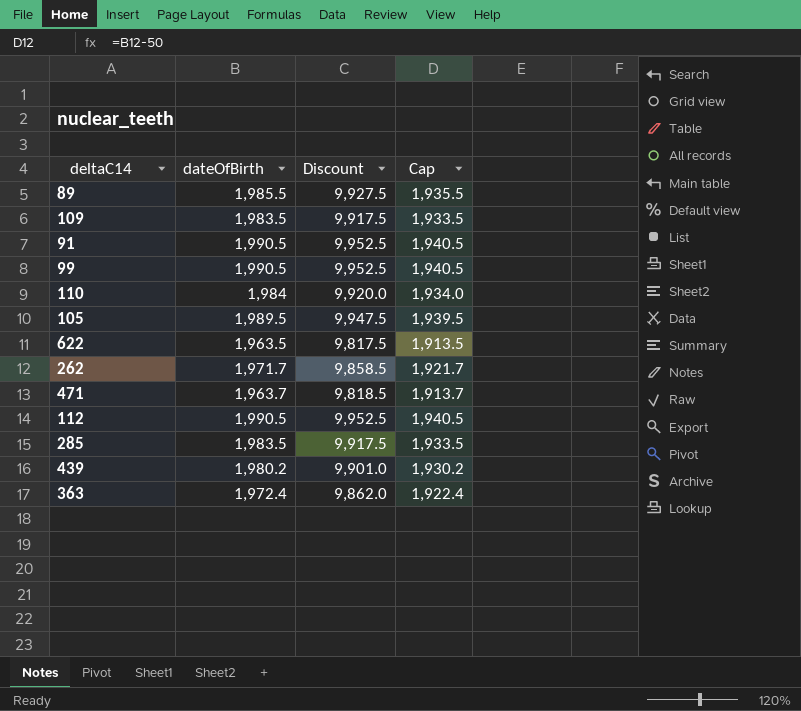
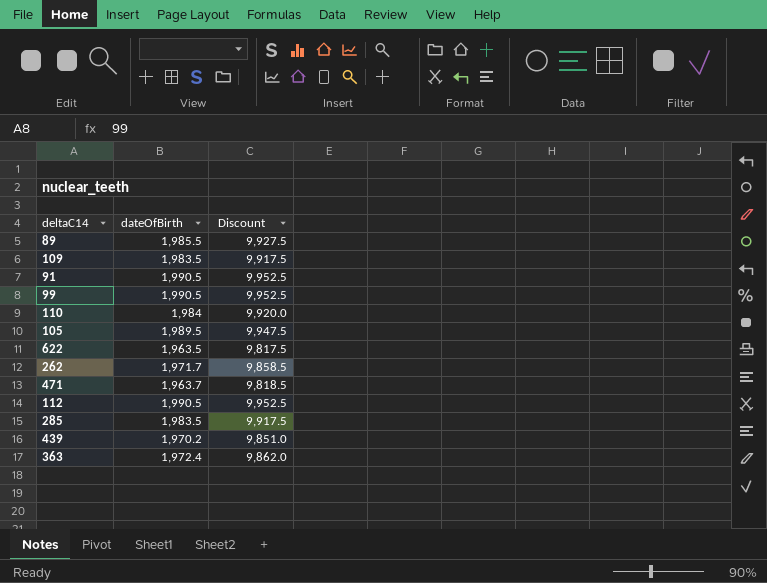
column Cap | formula: [dateOfBirth] - 50 -> none
439 | dateOfBirth: 1,980.2 -> 1,970.2
439 | Discount: 9,901.0 -> 9,851.0

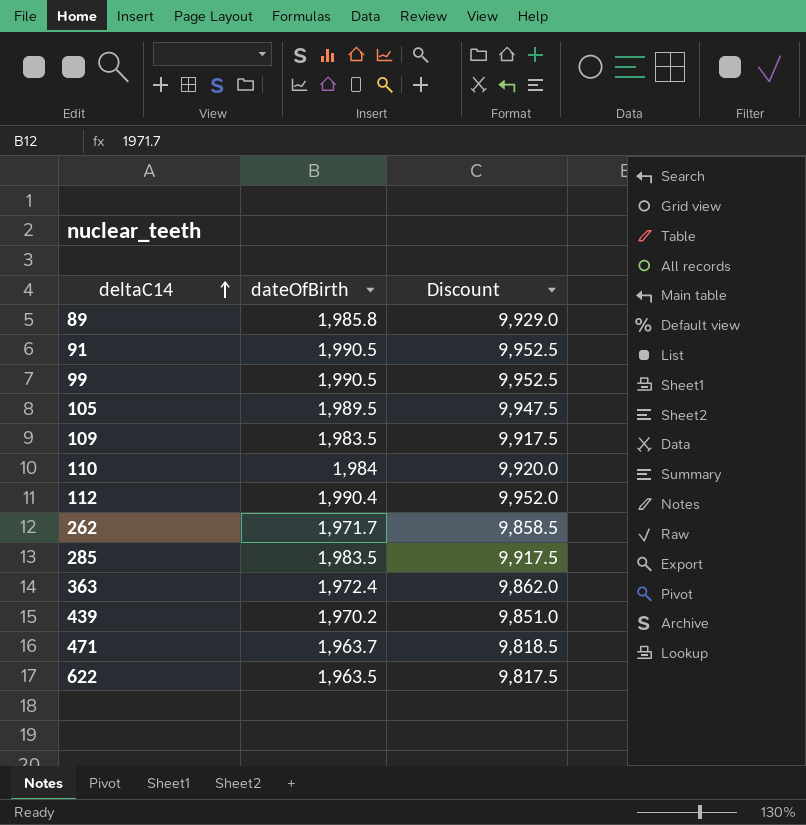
row order: none -> deltaC14 ascending
89 | dateOfBirth: 1,985.5 -> 1,985.8
89 | Discount: 9,927.5 -> 9,929.0
112 | dateOfBirth: 1,990.5 -> 1,990.4
112 | Discount: 9,952.5 -> 9,952.0

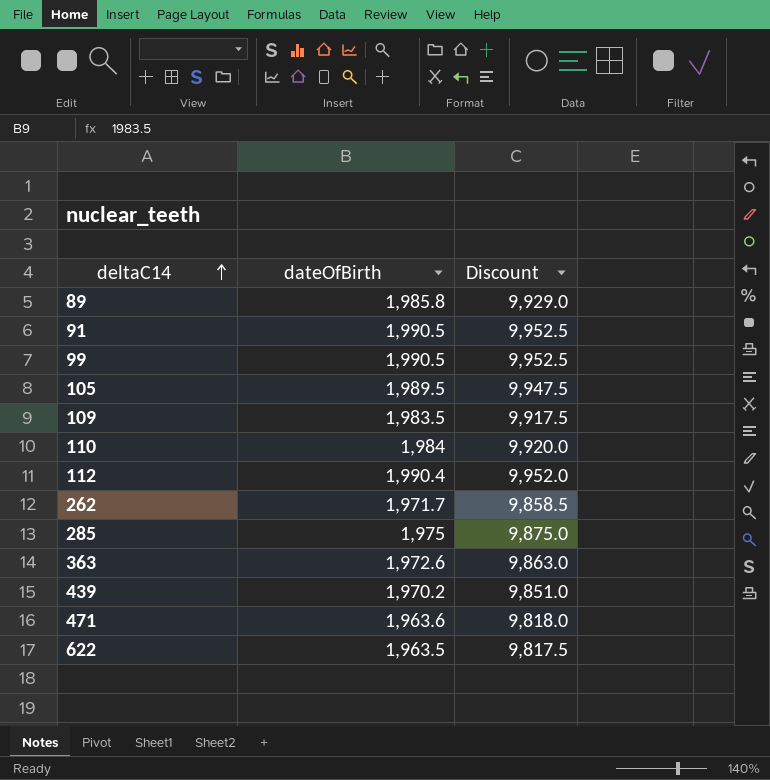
285 | dateOfBirth: 1,983.5 -> 1,975
285 | Discount: 9,917.5 -> 9,875.0
363 | dateOfBirth: 1,972.4 -> 1,972.6
363 | Discount: 9,862.0 -> 9,863.0
471 | dateOfBirth: 1,963.7 -> 1,963.6
471 | Discount: 9,818.5 -> 9,818.0

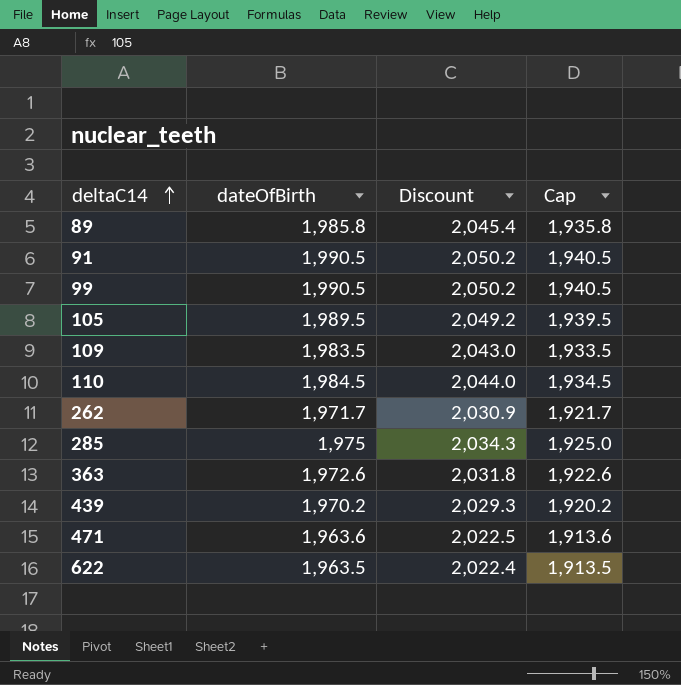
column Discount | formula: [dateOfBirth] * 5 -> [dateOfBirth] * 1.03
column Cap | formula: none -> [dateOfBirth] - 50
row 112: 1,990.4 | 9,952.0 -> none
110 | dateOfBirth: 1,984 -> 1,984.5

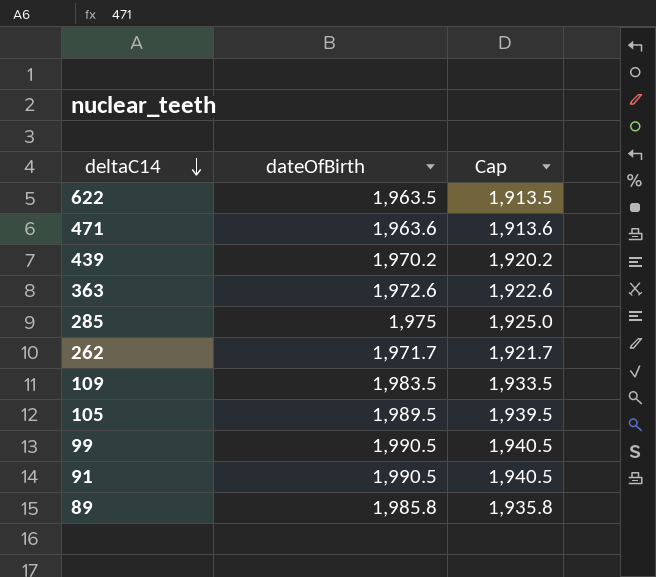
row order: deltaC14 ascending -> deltaC14 descending
column Discount | formula: [dateOfBirth] * 1.03 -> none
row 110: 1,984.5 | 2,044.0 | 1,934.5 -> none

